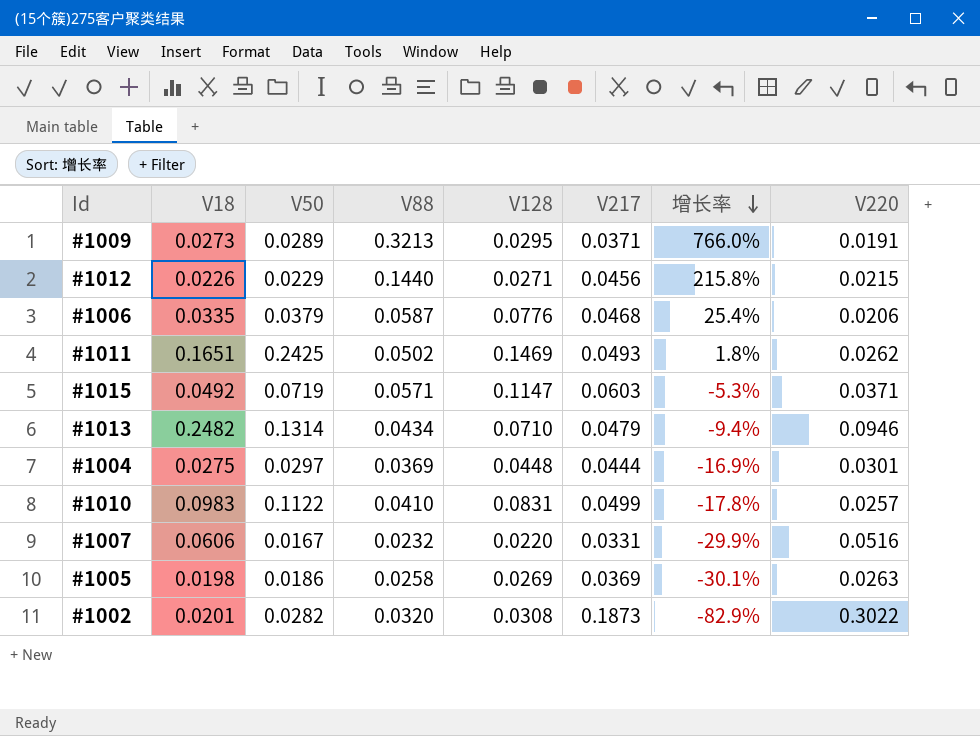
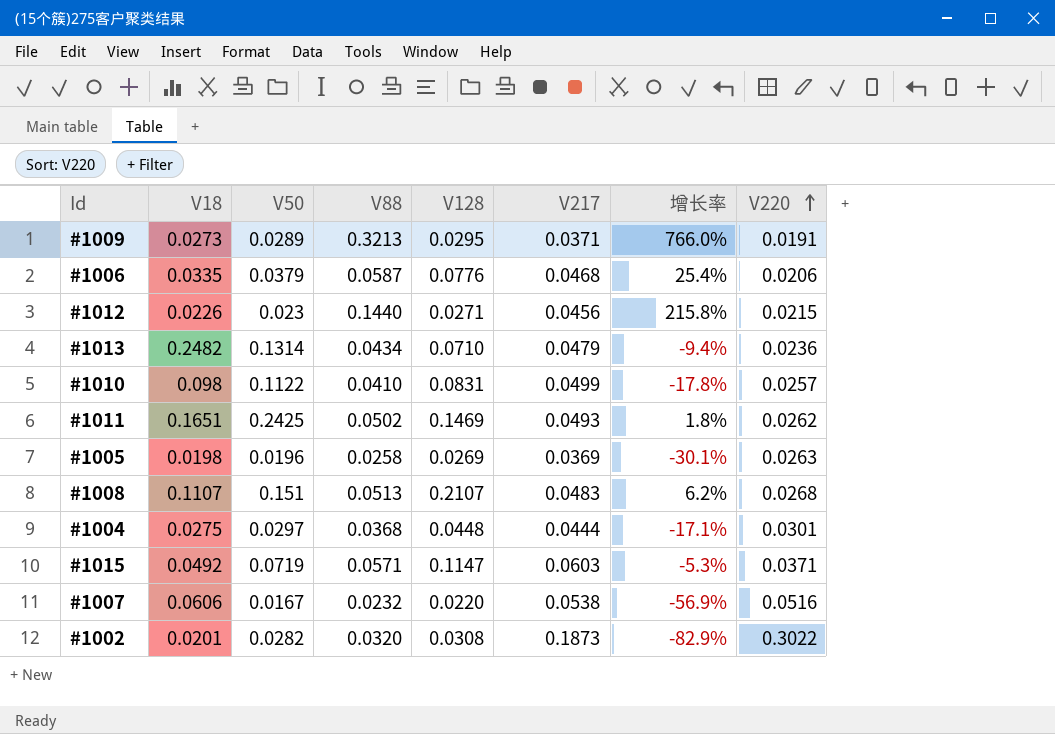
row order: 增长率 descending -> V220 ascending
#1012 | V50: 0.0229 -> 0.023
#1013 | V220: 0.0946 -> 0.0236
#1010 | V18: 0.0983 -> 0.098
#1005 | V50: 0.0186 -> 0.0196
row #1008: none -> 0.1107 | 0.151 | 0.0513 | 0.2107 | 0.0483 | 6.2% | 0.0268
#1004 | V88: 0.0369 -> 0.0368
#1004 | 增长率: -16.9% -> -17.1%
#1007 | V217: 0.0331 -> 0.0538
#1007 | 增长率: -29.9% -> -56.9%

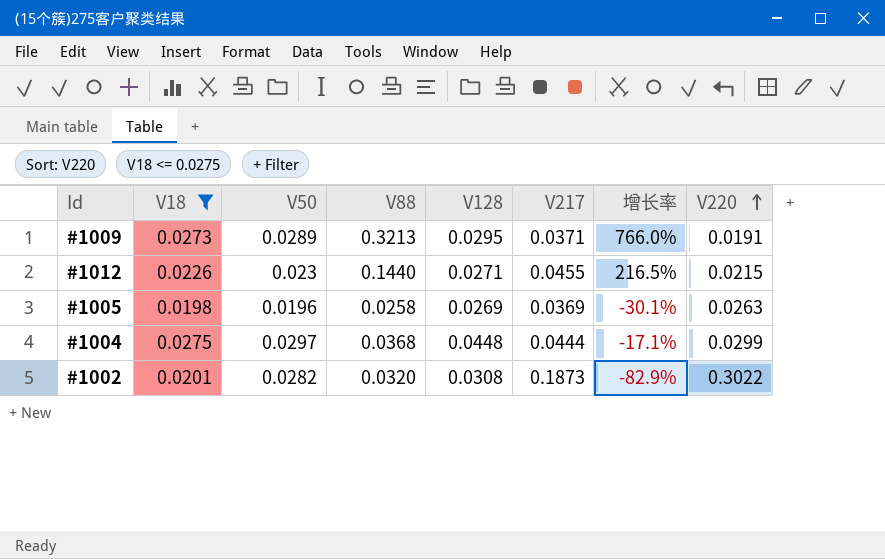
filter: none -> V18 <= 0.0275
#1012 | V217: 0.0456 -> 0.0455
#1012 | 增长率: 215.8% -> 216.5%
#1004 | V220: 0.0301 -> 0.0299

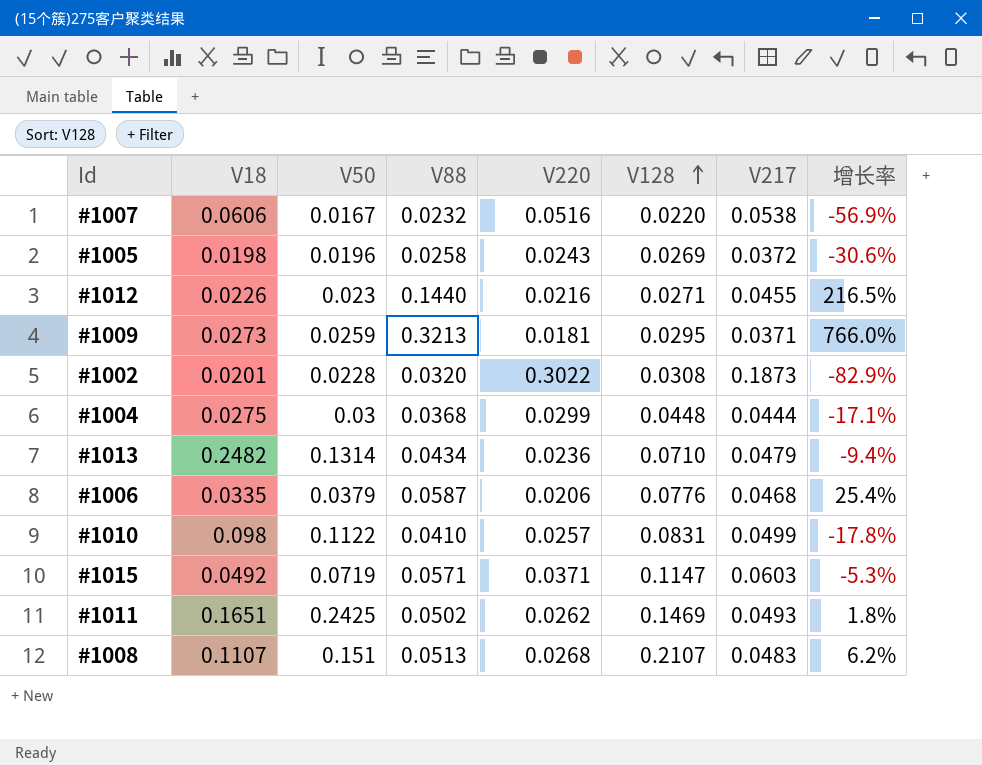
filter: V18 <= 0.0275 -> none
row order: V220 ascending -> V128 ascending
column V220 | position: 8 -> 5
#1005 | V220: 0.0263 -> 0.0243
#1005 | V217: 0.0369 -> 0.0372
#1005 | 增长率: -30.1% -> -30.6%
#1012 | V220: 0.0215 -> 0.0216
#1009 | V50: 0.0289 -> 0.0259
#1009 | V220: 0.0191 -> 0.0181
#1002 | V50: 0.0282 -> 0.0228
#1004 | V50: 0.0297 -> 0.03

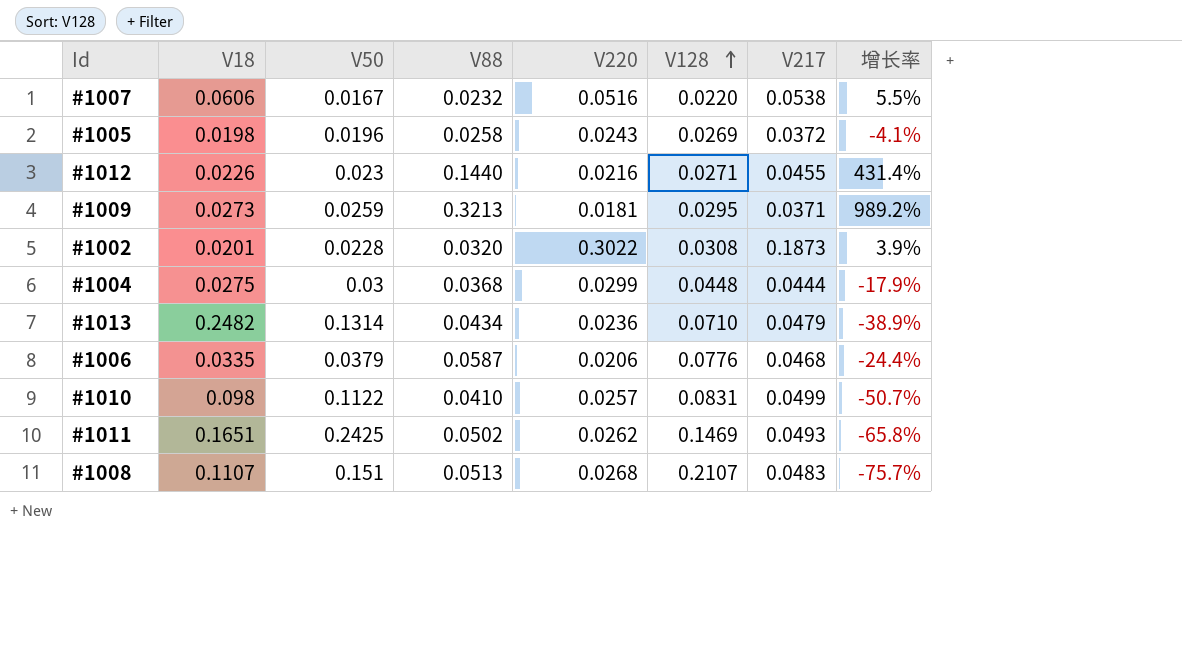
column 增长率 | formula: ([V88] - [V217]) / [V217] -> ([V88] - [V128]) / [V128]
row #1015: 0.0492 | 0.0719 | 0.0571 | 0.0371 | 0.1147 | 0.0603 | -5.3% -> none

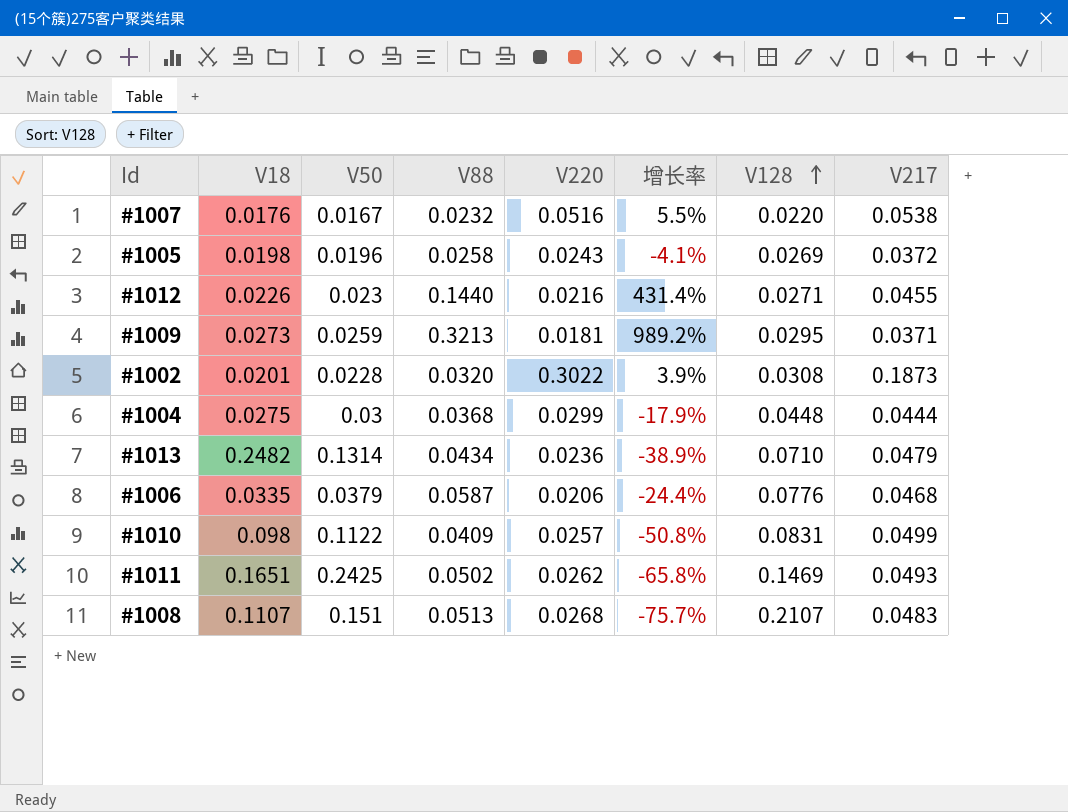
column 增长率 | position: 8 -> 6
#1007 | V18: 0.0606 -> 0.0176
#1010 | V88: 0.0410 -> 0.0409
#1010 | 增长率: -50.7% -> -50.8%

